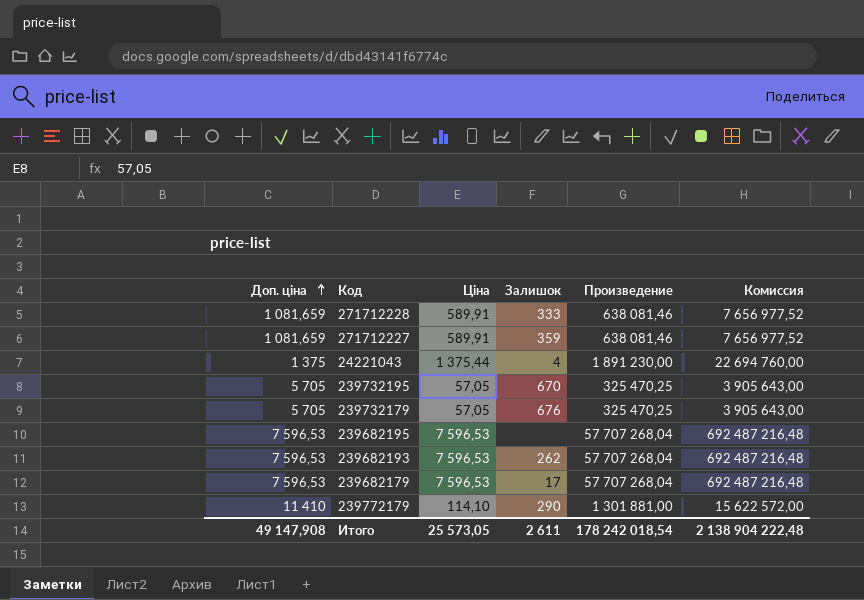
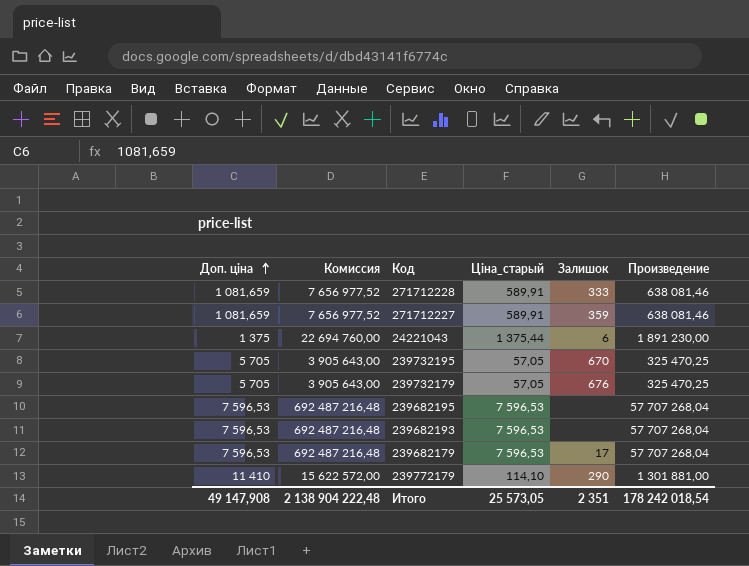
column Комиссия | position: 6 -> 2
column name: Ціна -> Ціна_старый
24221043 | Залишок: 4 -> 6
239682193 | Залишок: 262 -> none
Итого | Залишок: 2 611 -> 2 351

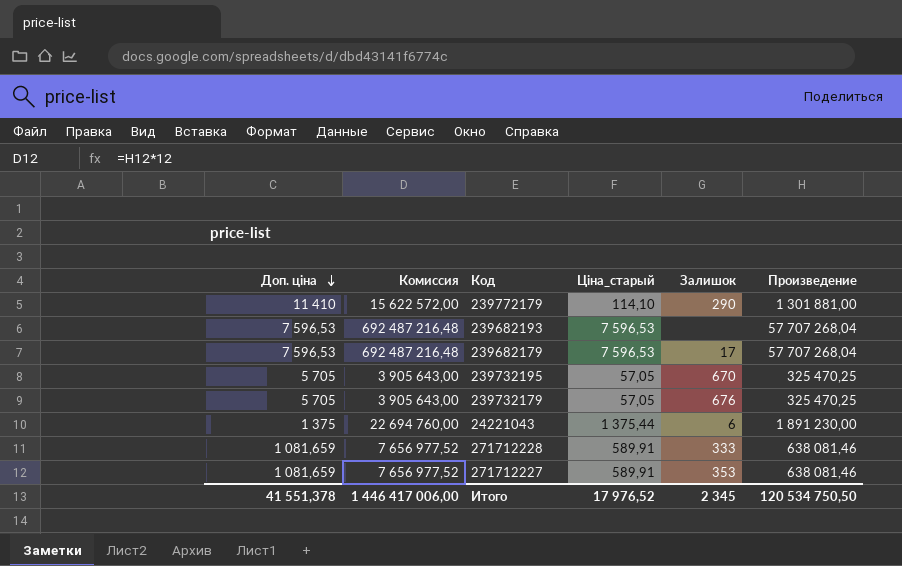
row order: Доп. ціна ascending -> Доп. ціна descending
row 239682195: 7 596,53 | 692 487 216,48 | 7 596,53 | none | 57 707 268,04 -> none
271712227 | Залишок: 359 -> 353
Итого | Доп. ціна: 49 147,908 -> 41 551,378
Итого | Комиссия: 2 138 904 222,48 -> 1 446 417 006,00
Итого | Ціна_старый: 25 573,05 -> 17 976,52
Итого | Залишок: 2 351 -> 2 345
Итого | Произведение: 178 242 018,54 -> 120 534 750,50

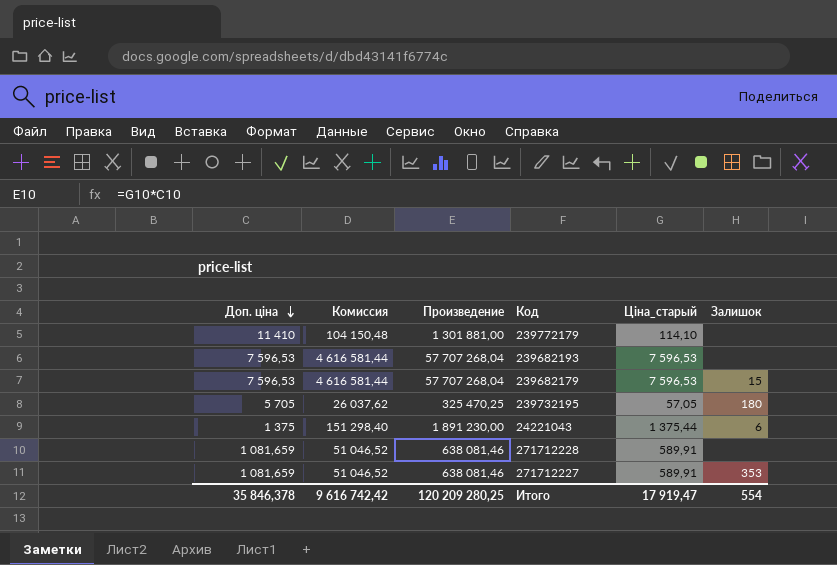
column Комиссия | formula: [Произведение] * 12 -> [Произведение] * 0,08
column Произведение | position: 6 -> 3
row 239732179: 5 705 | 3 905 643,00 | 57,05 | 676 | 325 470,25 -> none
239772179 | Залишок: 290 -> none
239682179 | Залишок: 17 -> 15
239732195 | Залишок: 670 -> 180
271712228 | Залишок: 333 -> none
Итого | Доп. ціна: 41 551,378 -> 35 846,378
Итого | Комиссия: 1 446 417 006,00 -> 9 616 742,42
Итого | Произведение: 120 534 750,50 -> 120 209 280,25
Итого | Ціна_старый: 17 976,52 -> 17 919,47
Итого | Залишок: 2 345 -> 554

